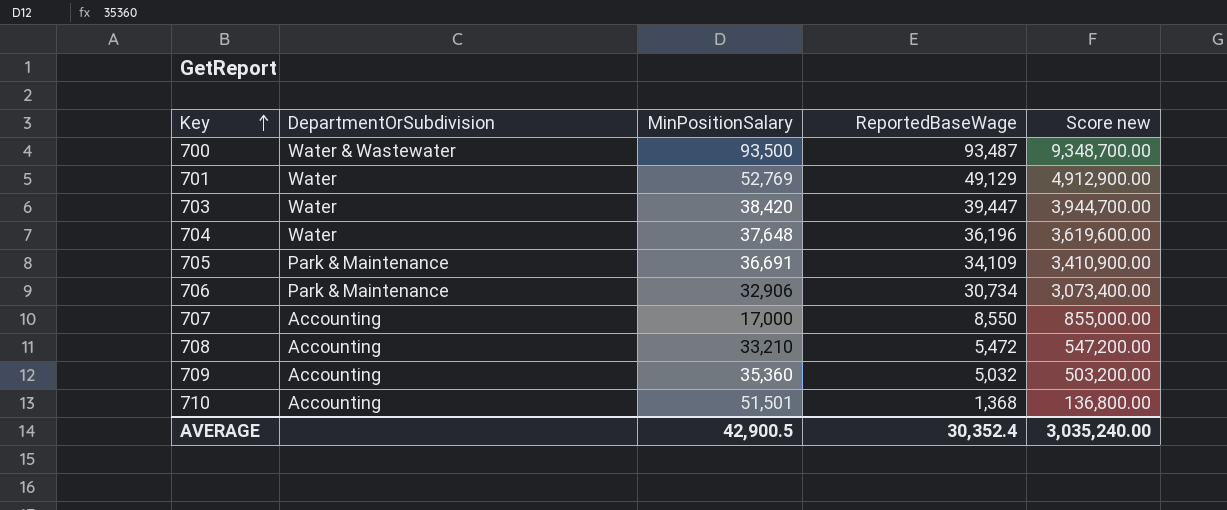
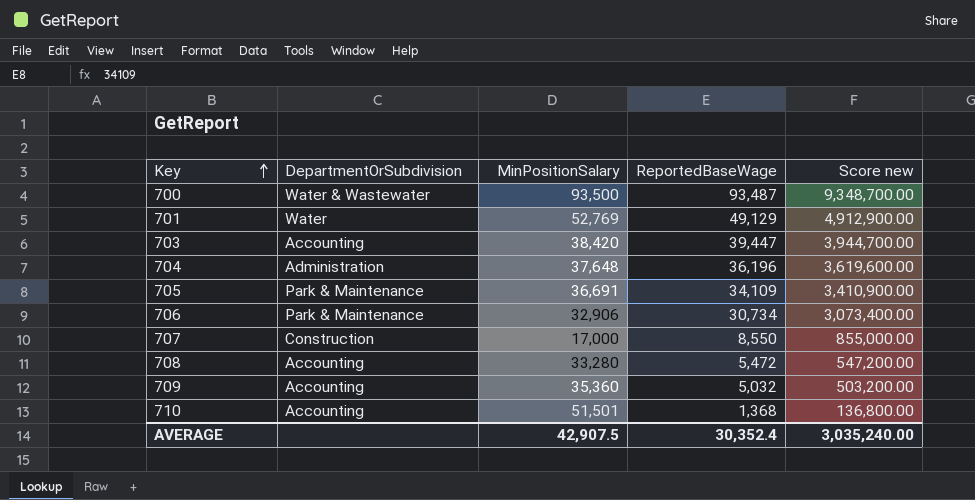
703 | DepartmentOrSubdivision: Water -> Accounting
704 | DepartmentOrSubdivision: Water -> Administration
707 | DepartmentOrSubdivision: Accounting -> Construction
708 | MinPositionSalary: 33,210 -> 33,280
AVERAGE | MinPositionSalary: 42,900.5 -> 42,907.5

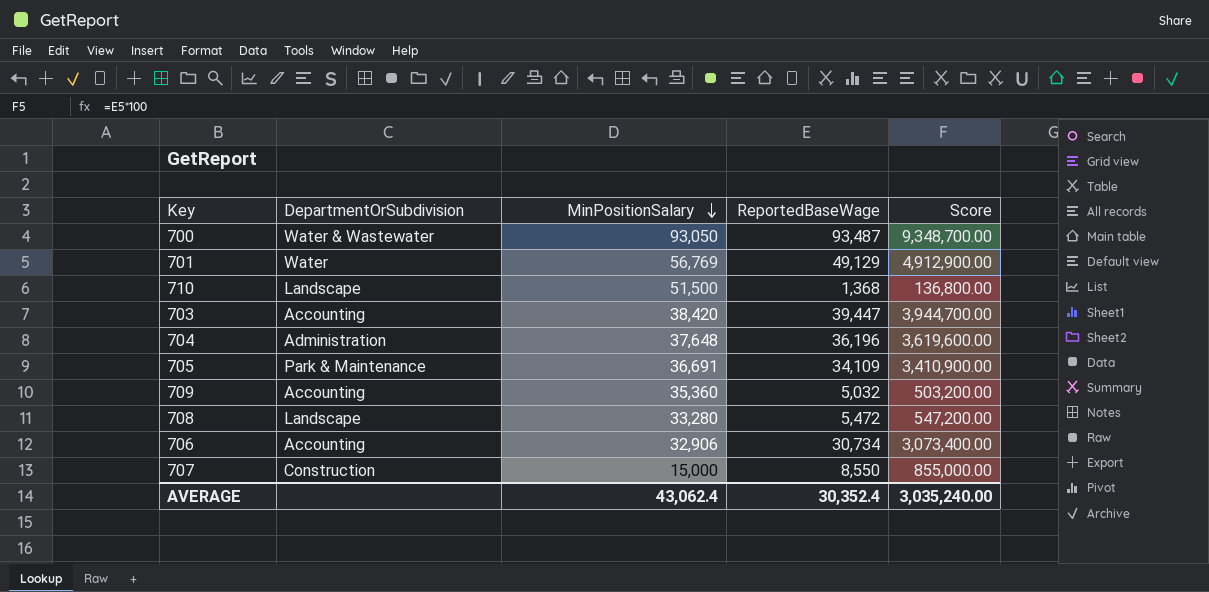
row order: Key ascending -> MinPositionSalary descending
column name: Score new -> Score
700 | MinPositionSalary: 93,500 -> 93,050
701 | MinPositionSalary: 52,769 -> 56,769
710 | DepartmentOrSubdivision: Accounting -> Landscape
710 | MinPositionSalary: 51,501 -> 51,500
708 | DepartmentOrSubdivision: Accounting -> Landscape
706 | DepartmentOrSubdivision: Park & Maintenance -> Accounting
707 | MinPositionSalary: 17,000 -> 15,000
AVERAGE | MinPositionSalary: 42,907.5 -> 43,062.4

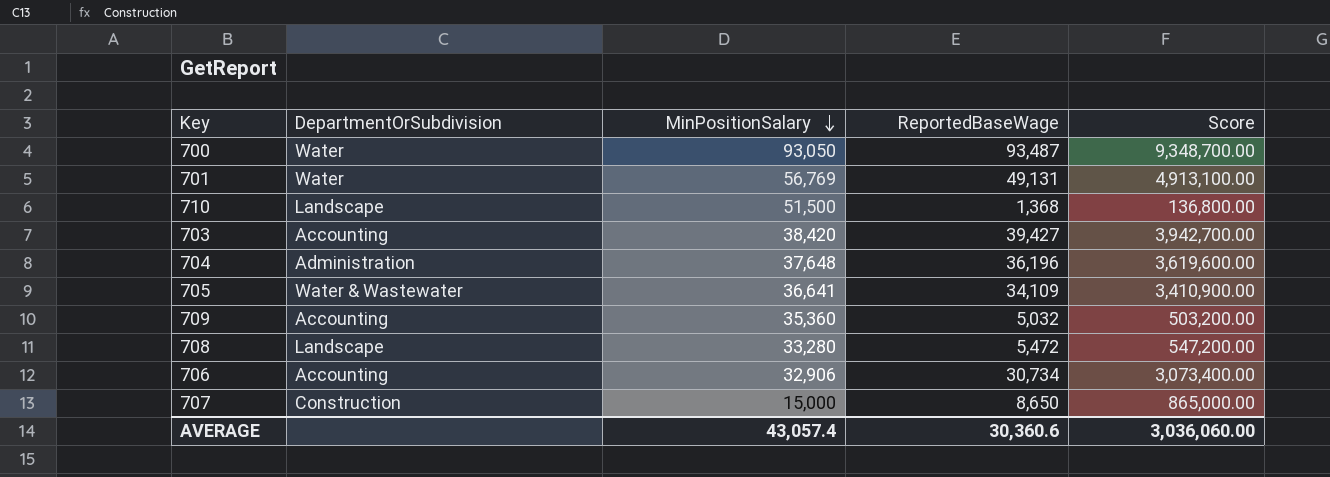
700 | DepartmentOrSubdivision: Water & Wastewater -> Water
701 | ReportedBaseWage: 49,129 -> 49,131
701 | Score: 4,912,900.00 -> 4,913,100.00
703 | ReportedBaseWage: 39,447 -> 39,427
703 | Score: 3,944,700.00 -> 3,942,700.00
705 | DepartmentOrSubdivision: Park & Maintenance -> Water & Wastewater
705 | MinPositionSalary: 36,691 -> 36,641
707 | ReportedBaseWage: 8,550 -> 8,650
707 | Score: 855,000.00 -> 865,000.00
AVERAGE | MinPositionSalary: 43,062.4 -> 43,057.4
AVERAGE | ReportedBaseWage: 30,352.4 -> 30,360.6
AVERAGE | Score: 3,035,240.00 -> 3,036,060.00

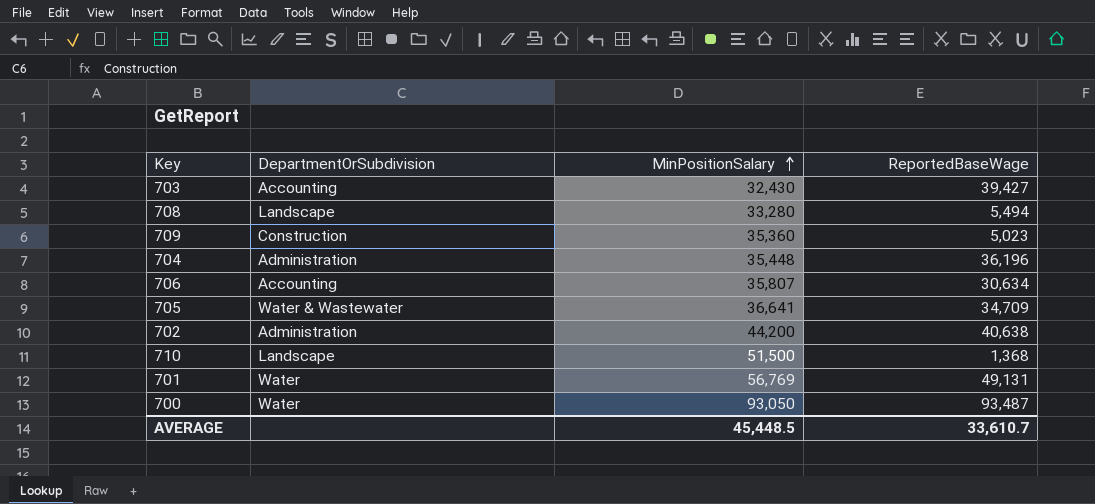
row order: MinPositionSalary descending -> MinPositionSalary ascending
column Score | formula: [ReportedBaseWage] * 100 -> none
row 707: Construction | 15,000 | 8,650 | 865,000.00 -> none
703 | MinPositionSalary: 38,420 -> 32,430
708 | ReportedBaseWage: 5,472 -> 5,494
709 | DepartmentOrSubdivision: Accounting -> Construction
709 | ReportedBaseWage: 5,032 -> 5,023
704 | MinPositionSalary: 37,648 -> 35,448
706 | MinPositionSalary: 32,906 -> 35,807
706 | ReportedBaseWage: 30,734 -> 30,634
705 | ReportedBaseWage: 34,109 -> 34,709
row 702: none -> Administration | 44,200 | 40,638
AVERAGE | MinPositionSalary: 43,057.4 -> 45,448.5
AVERAGE | ReportedBaseWage: 30,360.6 -> 33,610.7

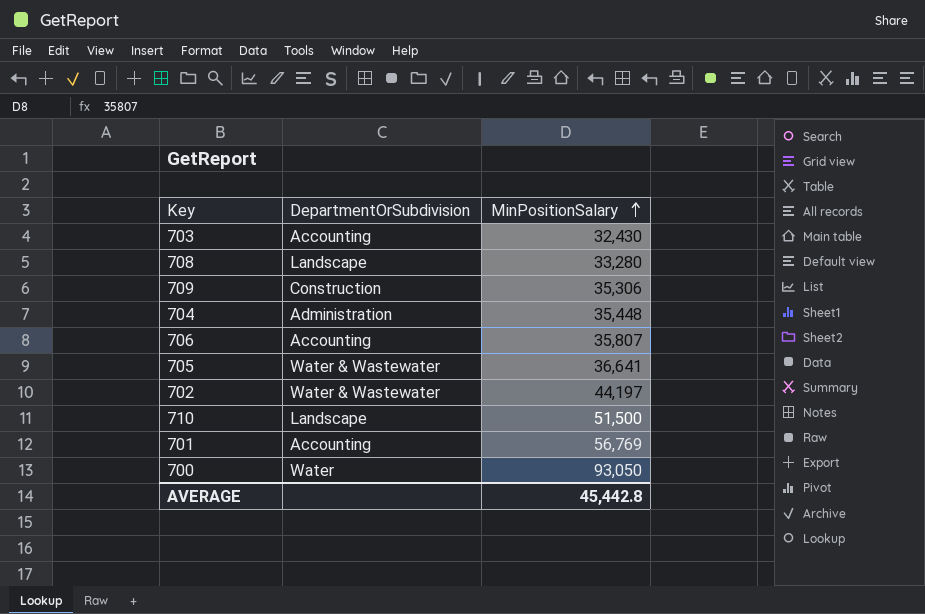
column ReportedBaseWage | position: 4 -> none
709 | MinPositionSalary: 35,360 -> 35,306
702 | DepartmentOrSubdivision: Administration -> Water & Wastewater
702 | MinPositionSalary: 44,200 -> 44,197
701 | DepartmentOrSubdivision: Water -> Accounting
AVERAGE | MinPositionSalary: 45,448.5 -> 45,442.8

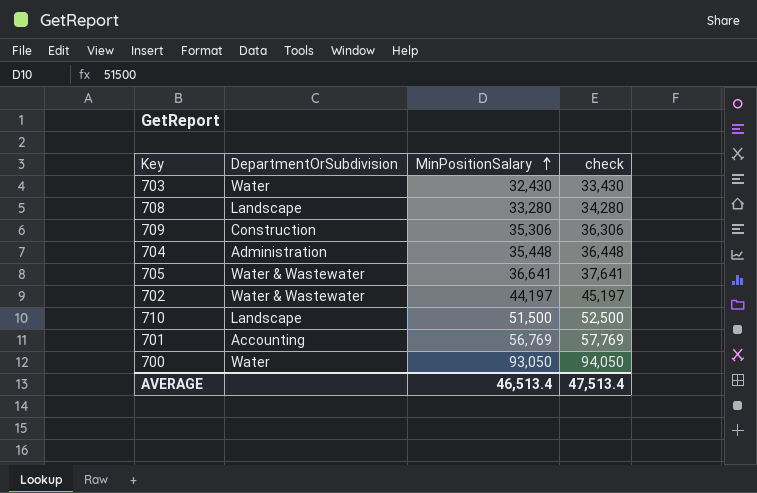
column check | formula: none -> [MinPositionSalary] + 1000
row 706: Accounting | 35,807 -> none
703 | DepartmentOrSubdivision: Accounting -> Water
AVERAGE | MinPositionSalary: 45,442.8 -> 46,513.4

